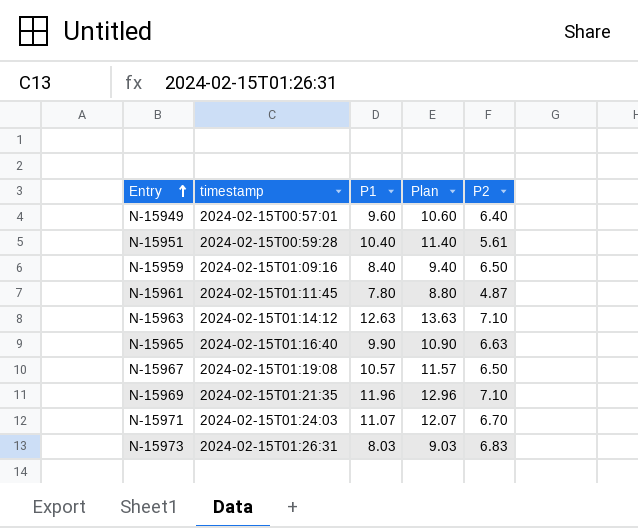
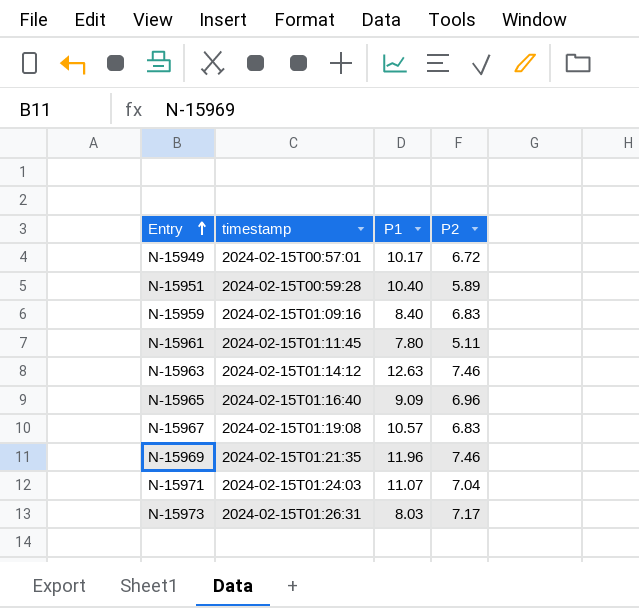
column Plan | formula: [P1] + 1 -> none
N-15949 | P1: 9.60 -> 10.17
N-15949 | P2: 6.40 -> 6.72
N-15951 | P2: 5.61 -> 5.89
N-15959 | P2: 6.50 -> 6.83
N-15961 | P2: 4.87 -> 5.11
N-15963 | P2: 7.10 -> 7.46
N-15965 | P1: 9.90 -> 9.09
N-15965 | P2: 6.63 -> 6.96
N-15967 | P2: 6.50 -> 6.83
N-15969 | P2: 7.10 -> 7.46
N-15971 | P2: 6.70 -> 7.04
N-15973 | P2: 6.83 -> 7.17

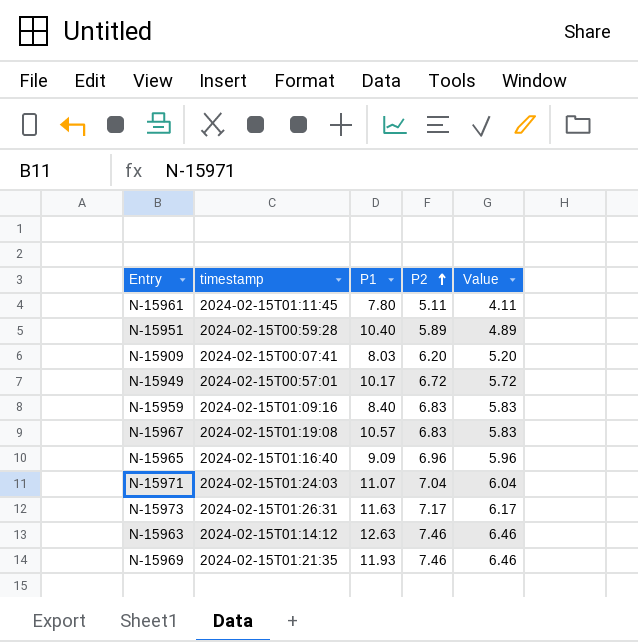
row order: Entry ascending -> P2 ascending
column Value | formula: none -> [P2] - 1
row N-15909: none -> 2024-02-15T00:07:41 | 8.03 | 6.20 | 5.20
N-15973 | P1: 8.03 -> 11.63
N-15969 | P1: 11.96 -> 11.93

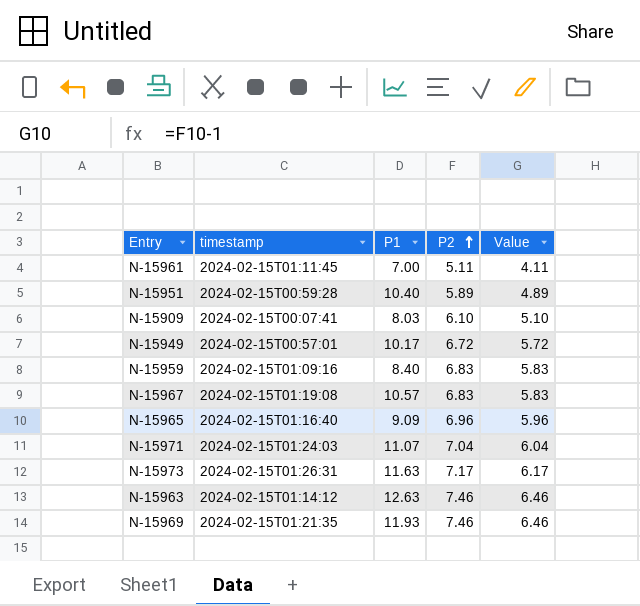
N-15961 | P1: 7.80 -> 7.00
N-15909 | P2: 6.20 -> 6.10
N-15909 | Value: 5.20 -> 5.10

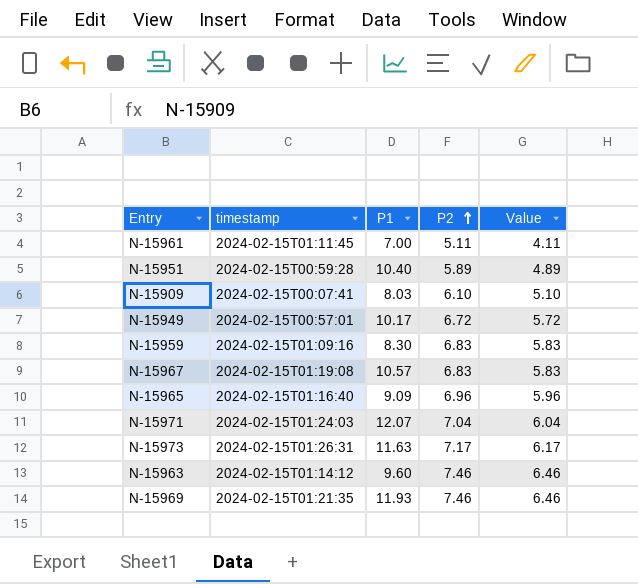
N-15959 | P1: 8.40 -> 8.30
N-15971 | P1: 11.07 -> 12.07
N-15963 | P1: 12.63 -> 9.60

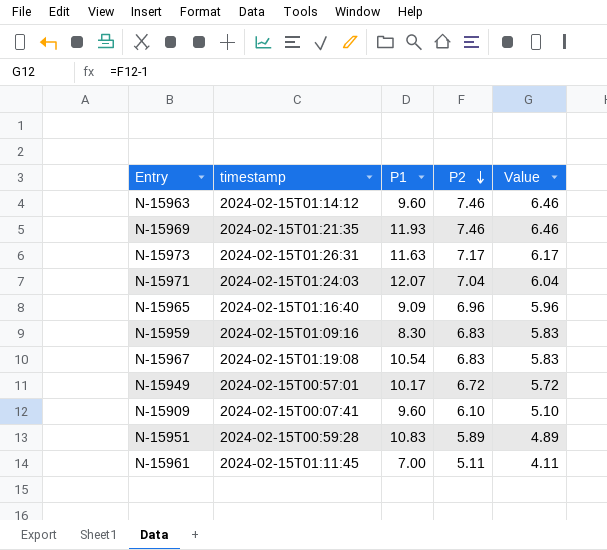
row order: P2 ascending -> P2 descending
N-15967 | P1: 10.57 -> 10.54
N-15909 | P1: 8.03 -> 9.60
N-15951 | P1: 10.40 -> 10.83

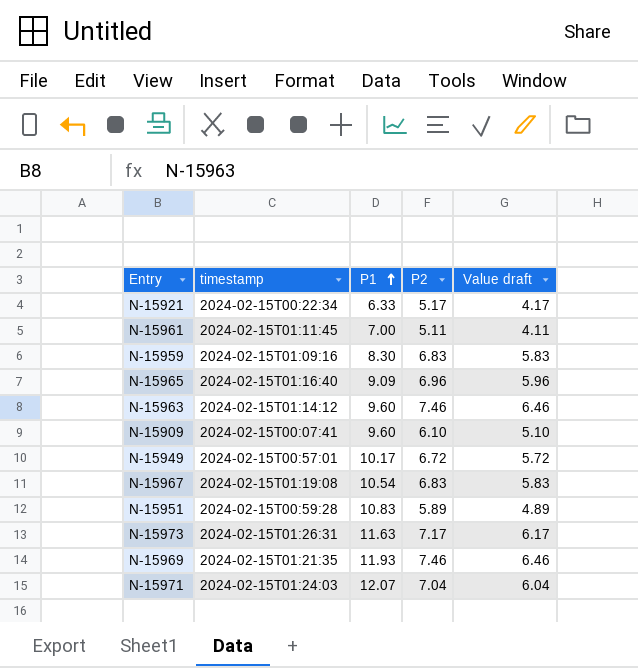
row order: P2 descending -> P1 ascending
column name: Value -> Value draft
row N-15921: none -> 2024-02-15T00:22:34 | 6.33 | 5.17 | 4.17

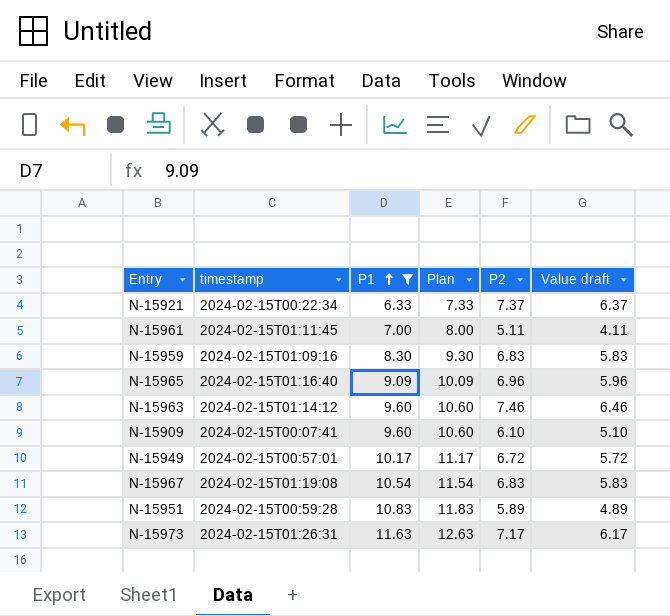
filter: none -> P1 <= 11.63
column Plan | formula: none -> [P1] + 1
N-15921 | P2: 5.17 -> 7.37
N-15921 | Value draft: 4.17 -> 6.37

